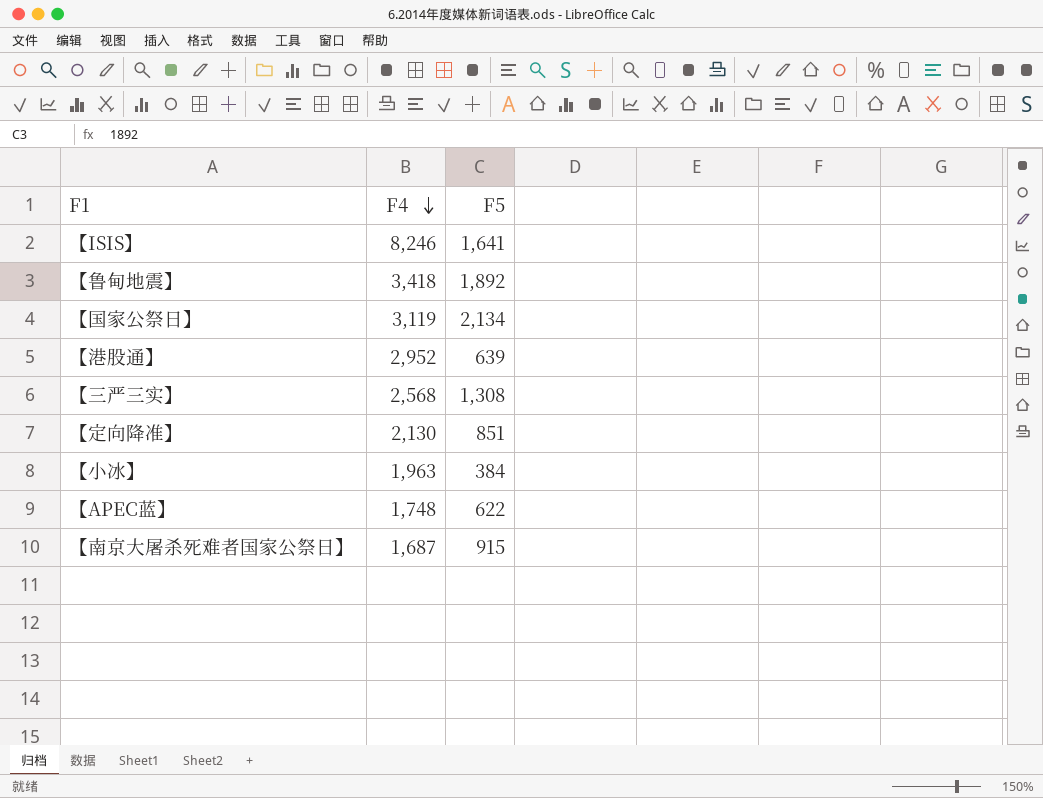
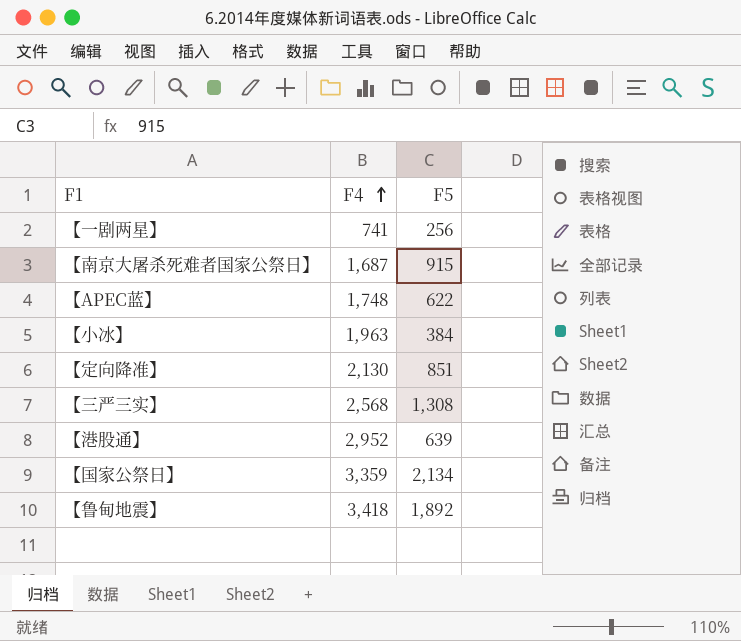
row order: F4 descending -> F4 ascending
row 【ISIS】: 8,246 | 1,641 -> none
row 【一剧两星】: none -> 741 | 256
【国家公祭日】 | F4: 3,119 -> 3,359

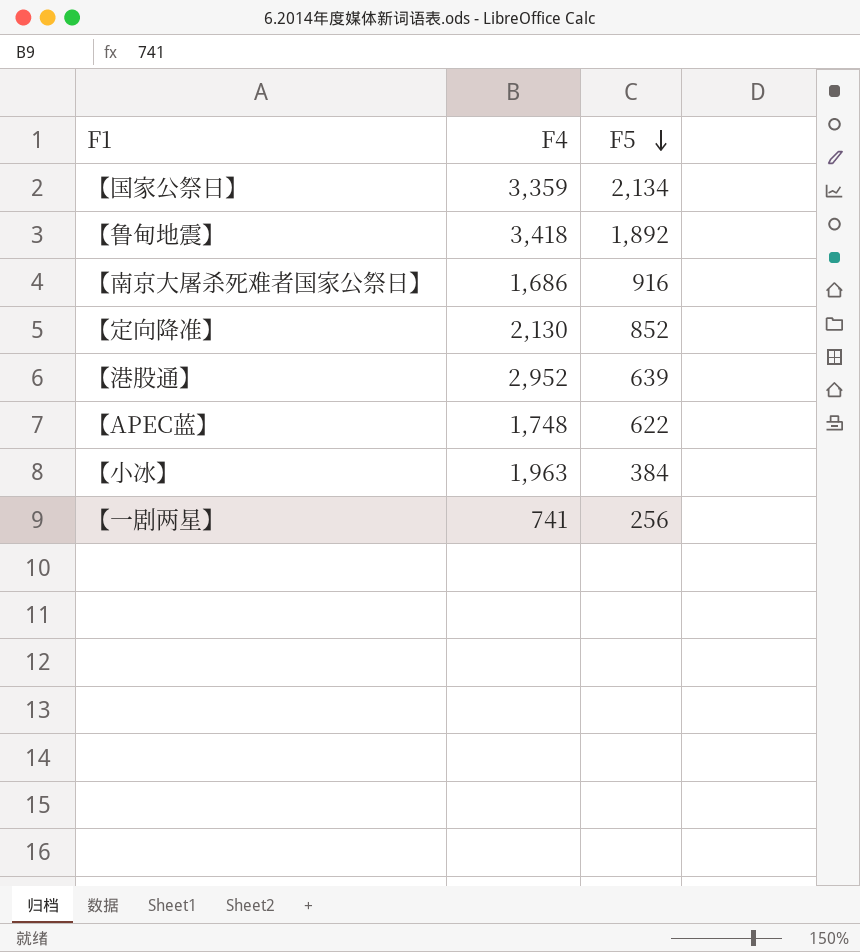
row order: F4 ascending -> F5 descending
row 【三严三实】: 2,568 | 1,308 -> none
【南京大屠杀死难者国家公祭日】 | F4: 1,687 -> 1,686
【南京大屠杀死难者国家公祭日】 | F5: 915 -> 916
【定向降准】 | F5: 851 -> 852

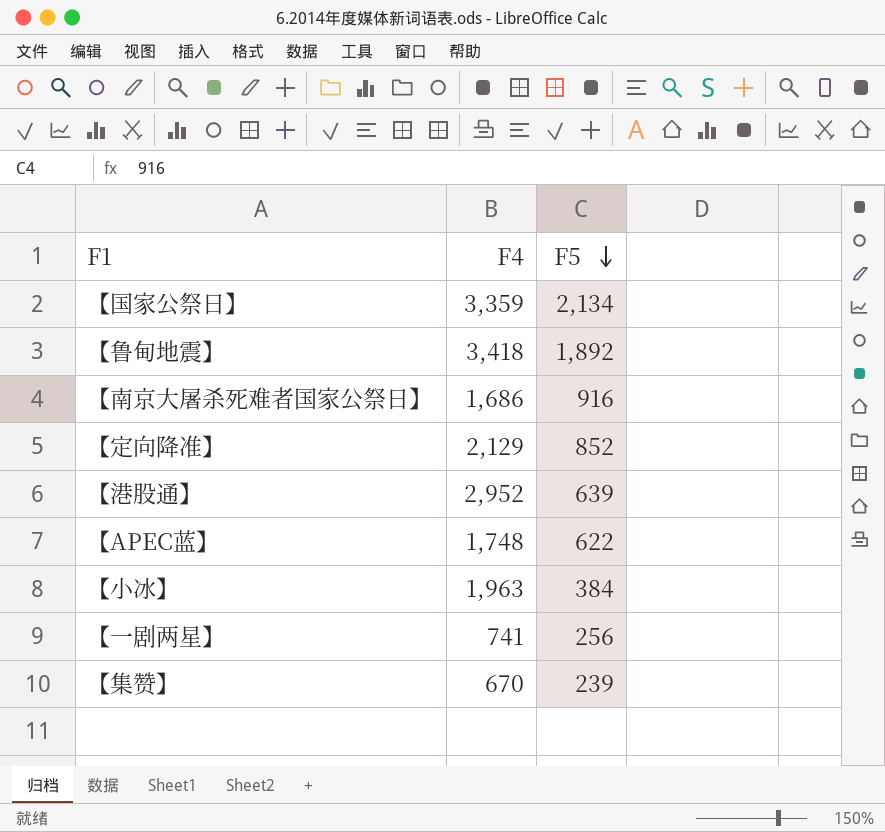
【定向降准】 | F4: 2,130 -> 2,129
row 【集赞】: none -> 670 | 239

